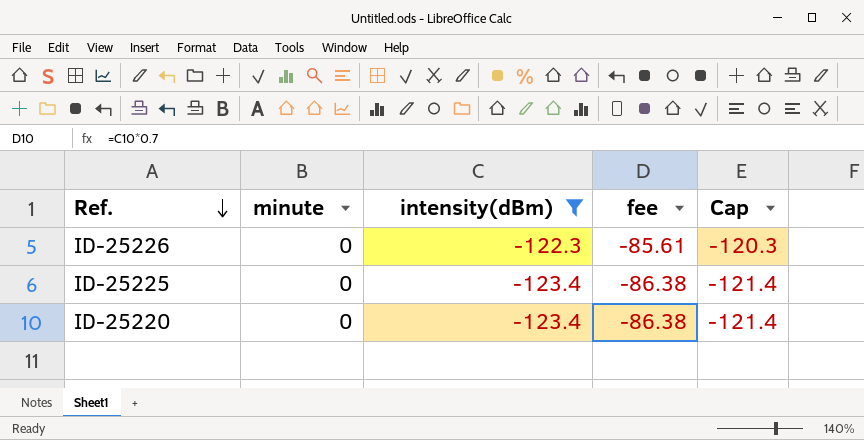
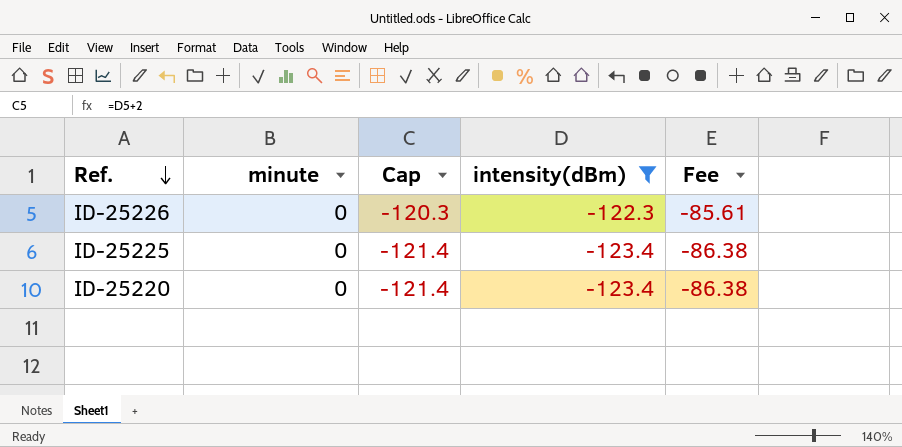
column Cap | position: 5 -> 3
column name: fee -> Fee

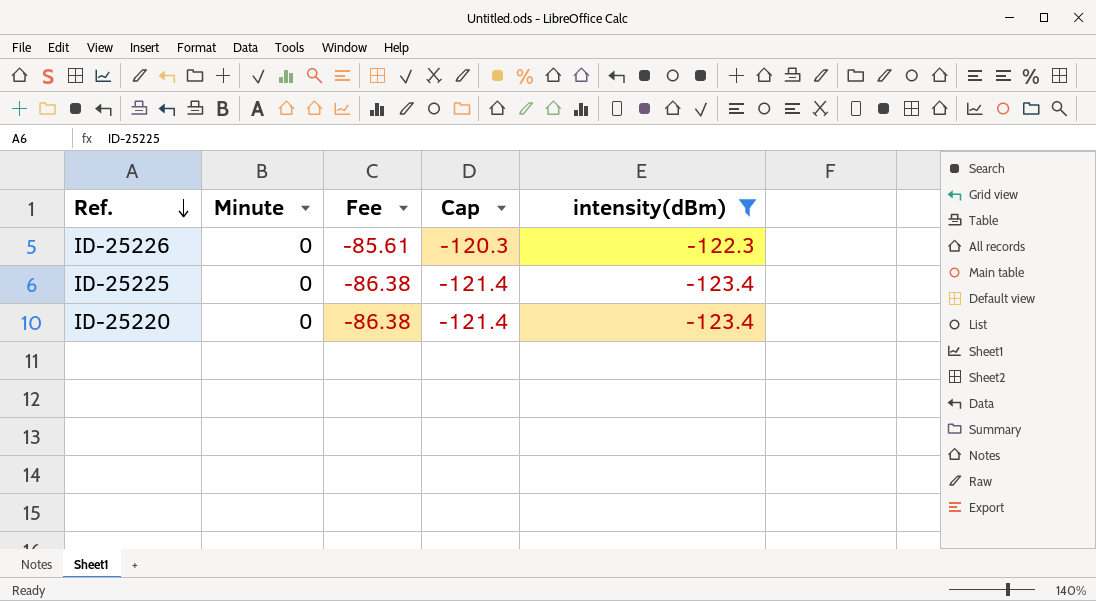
column name: minute -> Minute
column Fee | position: 5 -> 3

